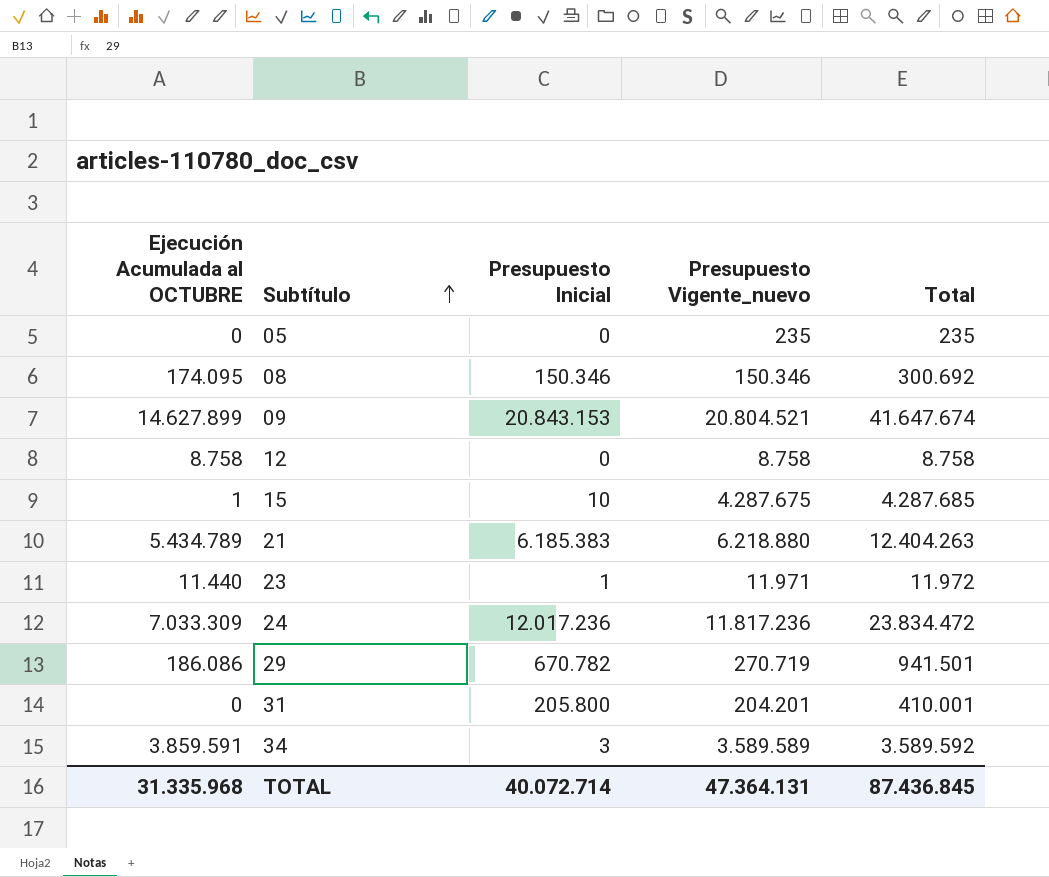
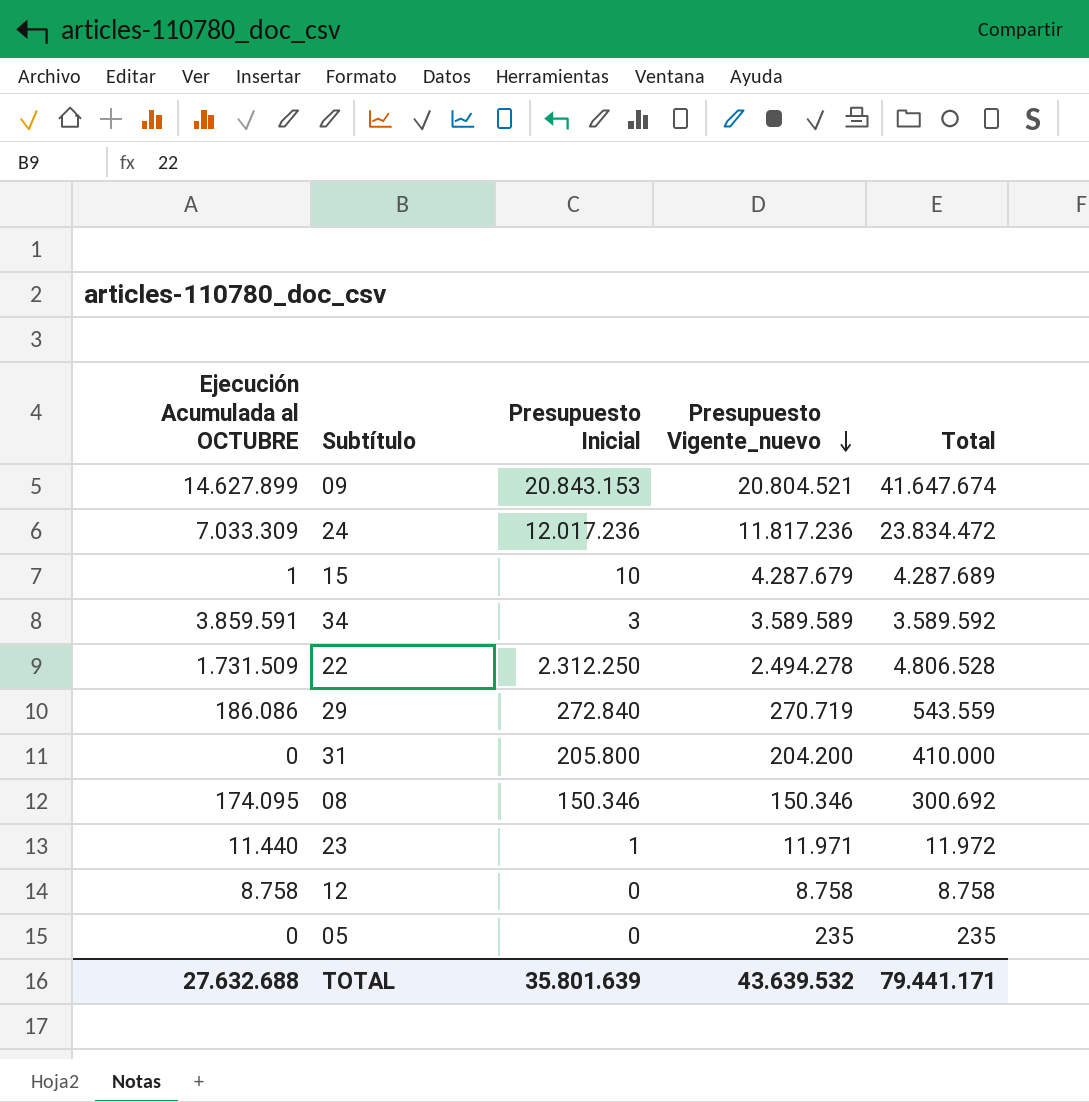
row order: Subtítulo ascending -> Presupuesto Vigente_nuevo descending
row 21: 5.434.789 | 6.185.383 | 6.218.880 | 12.404.263 -> none
15 | Presupuesto Vigente_nuevo: 4.287.675 -> 4.287.679
15 | Total: 4.287.685 -> 4.287.689
row 22: none -> 1.731.509 | 2.312.250 | 2.494.278 | 4.806.528
29 | Presupuesto Inicial: 670.782 -> 272.840
29 | Total: 941.501 -> 543.559
31 | Presupuesto Vigente_nuevo: 204.201 -> 204.200
31 | Total: 410.001 -> 410.000
TOTAL | Ejecución Acumulada al OCTUBRE: 31.335.968 -> 27.632.688
TOTAL | Presupuesto Inicial: 40.072.714 -> 35.801.639
TOTAL | Presupuesto Vigente_nuevo: 47.364.131 -> 43.639.532
TOTAL | Total: 87.436.845 -> 79.441.171

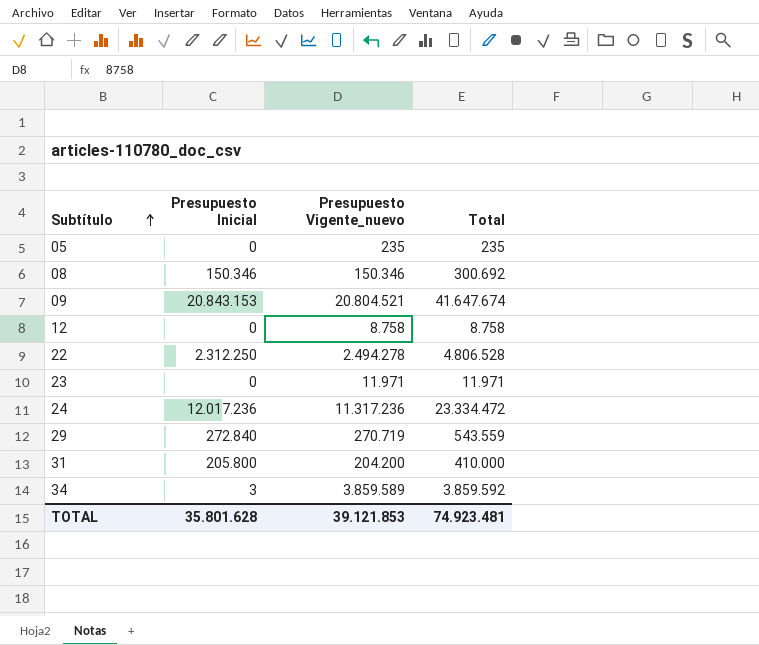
row order: Presupuesto Vigente_nuevo descending -> Subtítulo ascending
column Ejecución Acumulada al OCTUBRE | position: 1 -> none
row 15: 1 | 10 | 4.287.679 | 4.287.689 -> none
23 | Presupuesto Inicial: 1 -> 0
23 | Total: 11.972 -> 11.971
24 | Presupuesto Vigente_nuevo: 11.817.236 -> 11.317.236
24 | Total: 23.834.472 -> 23.334.472
34 | Presupuesto Vigente_nuevo: 3.589.589 -> 3.859.589
34 | Total: 3.589.592 -> 3.859.592
TOTAL | Presupuesto Inicial: 35.801.639 -> 35.801.628
TOTAL | Presupuesto Vigente_nuevo: 43.639.532 -> 39.121.853
TOTAL | Total: 79.441.171 -> 74.923.481

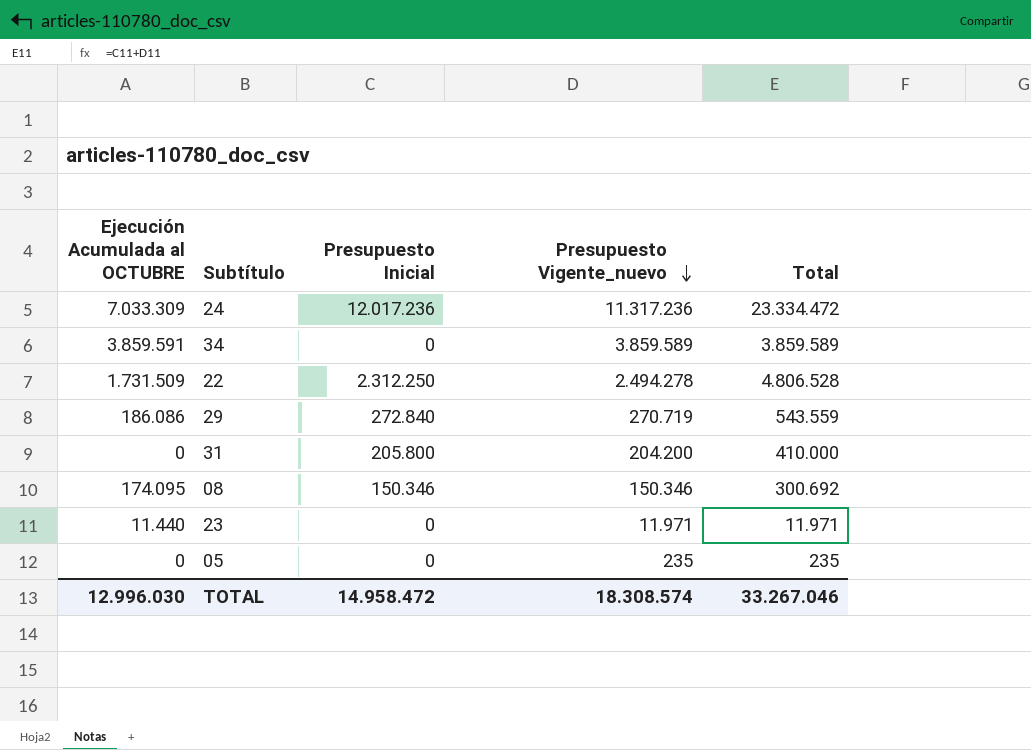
row order: Subtítulo ascending -> Presupuesto Vigente_nuevo descending
column Ejecución Acumulada al OCTUBRE | position: none -> 1
row 09: 20.843.153 | 20.804.521 | 41.647.674 -> none
row 12: 0 | 8.758 | 8.758 -> none
34 | Presupuesto Inicial: 3 -> 0
34 | Total: 3.859.592 -> 3.859.589
TOTAL | Presupuesto Inicial: 35.801.628 -> 14.958.472
TOTAL | Presupuesto Vigente_nuevo: 39.121.853 -> 18.308.574
TOTAL | Total: 74.923.481 -> 33.267.046

